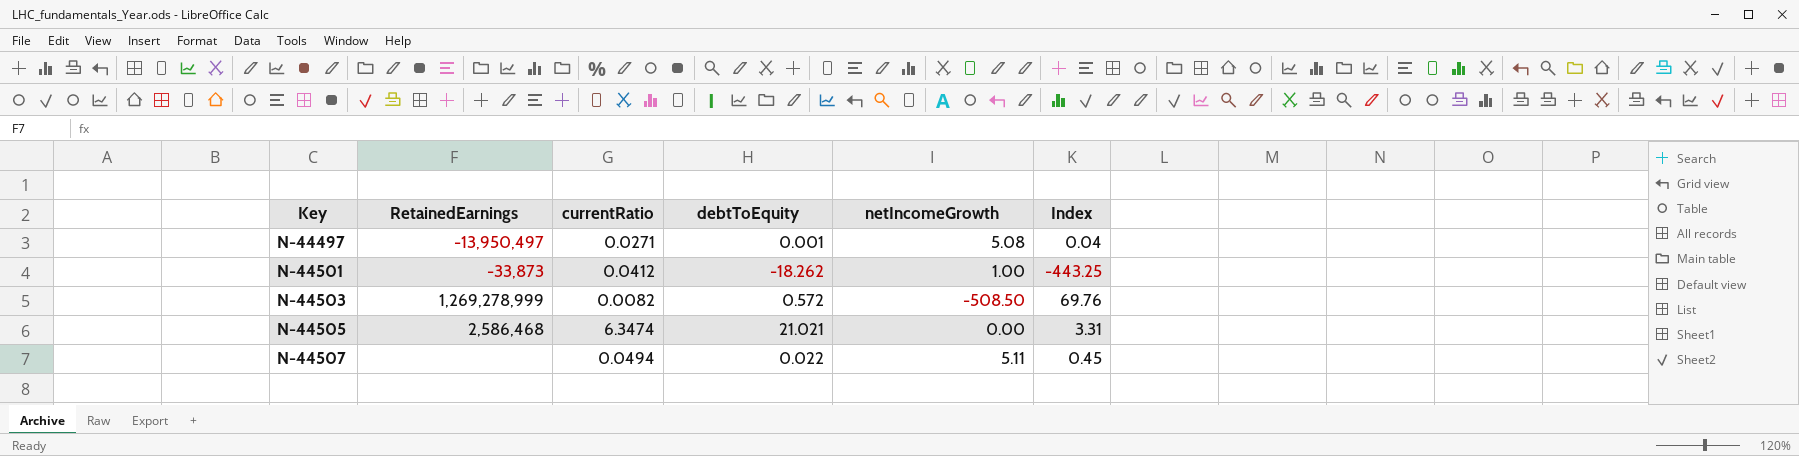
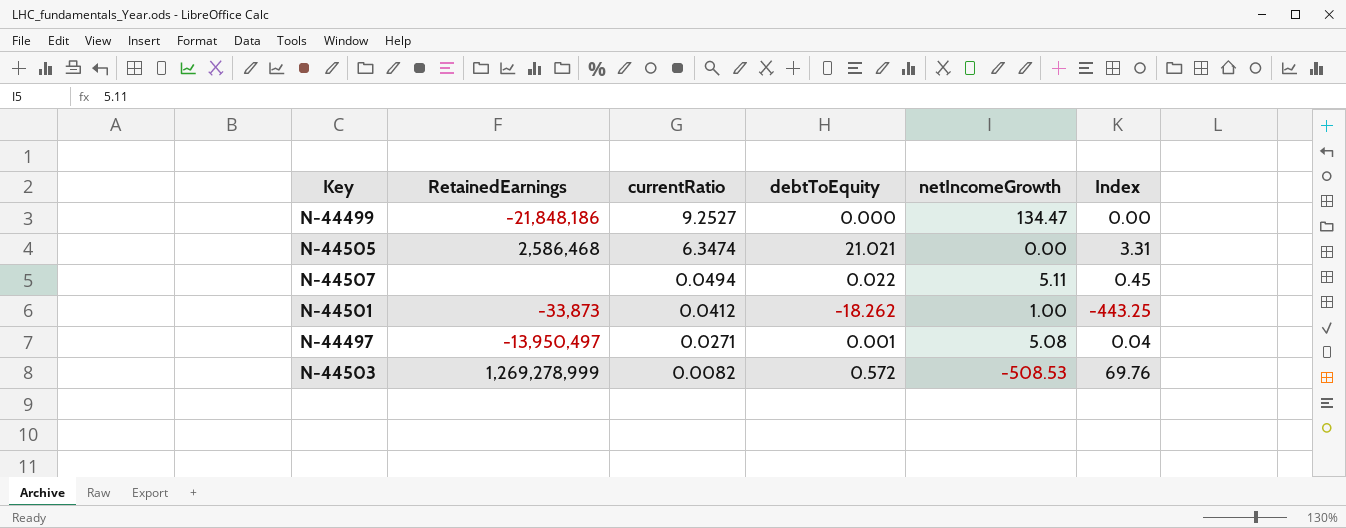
row order: Key ascending -> currentRatio descending
row N-44499: none -> -21,848,186 | 9.2527 | 0.000 | 134.47 | 0.00
N-44503 | netIncomeGrowth: -508.50 -> -508.53

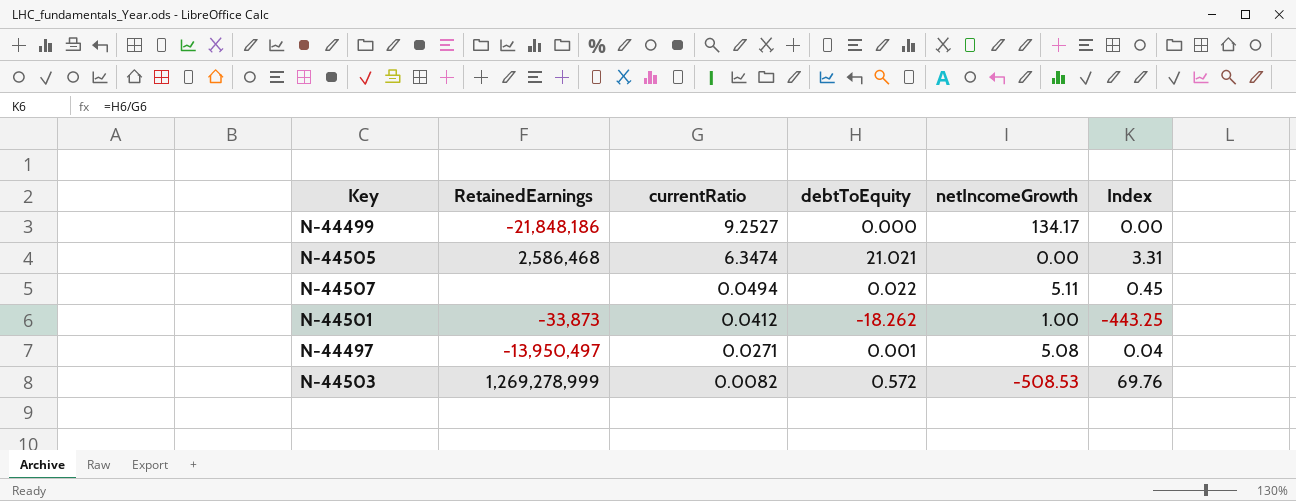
N-44499 | netIncomeGrowth: 134.47 -> 134.17

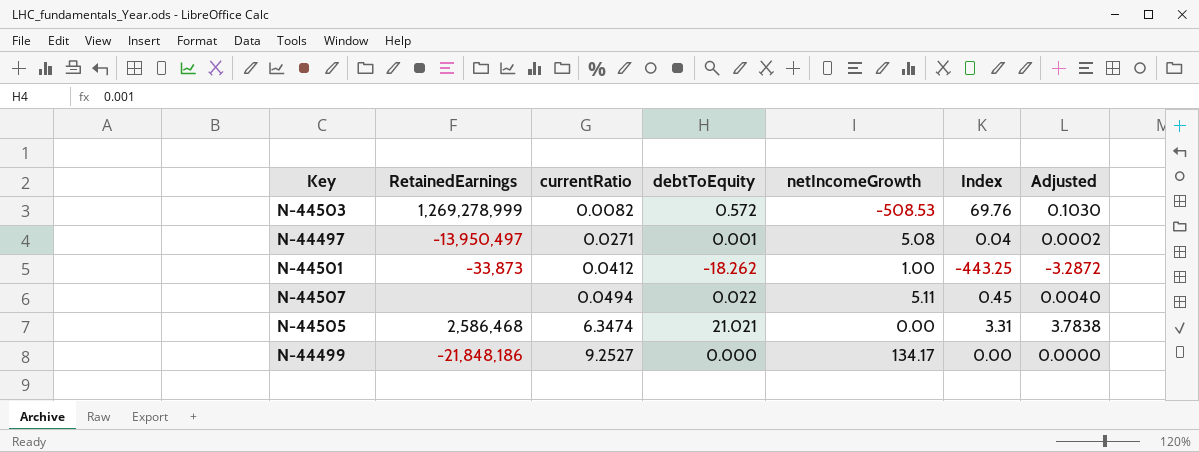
row order: currentRatio descending -> currentRatio ascending
column Adjusted | formula: none -> [debtToEquity] * 0.18

